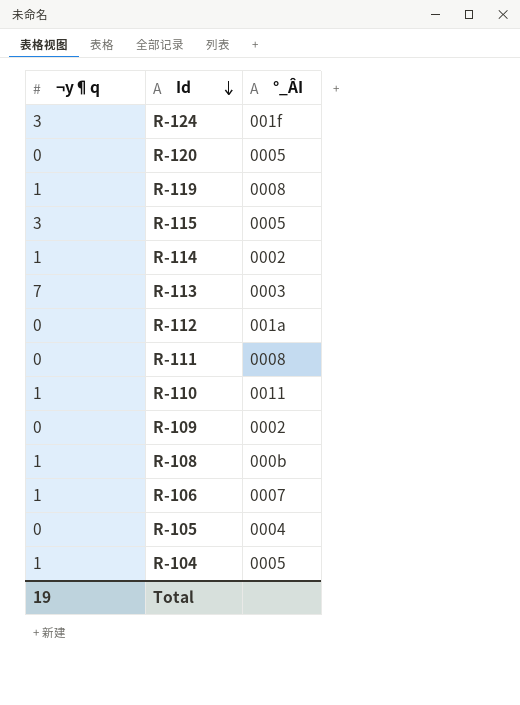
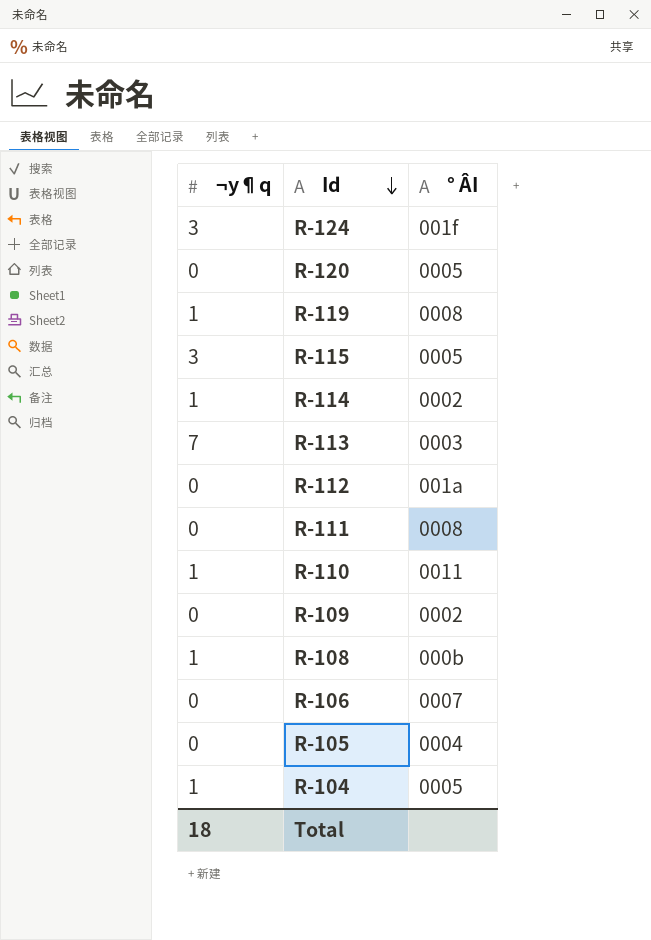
column name: °_ÂI -> ° ÂI
R-106 | ¬y¶q: 1 -> 0
Total | ¬y¶q: 19 -> 18

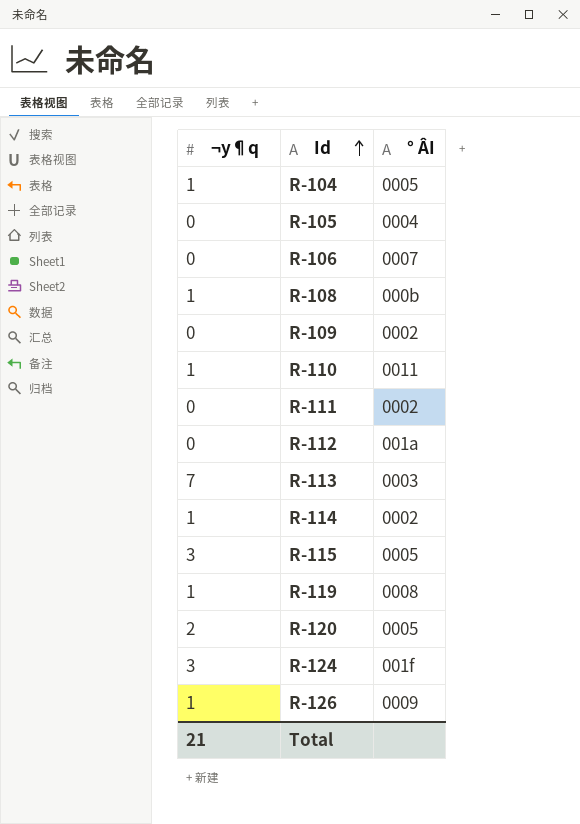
row order: Id descending -> Id ascending
R-111 | ° ÂI: 0008 -> 0002
R-120 | ¬y¶q: 0 -> 2
row R-126: none -> 1 | 0009
Total | ¬y¶q: 18 -> 21

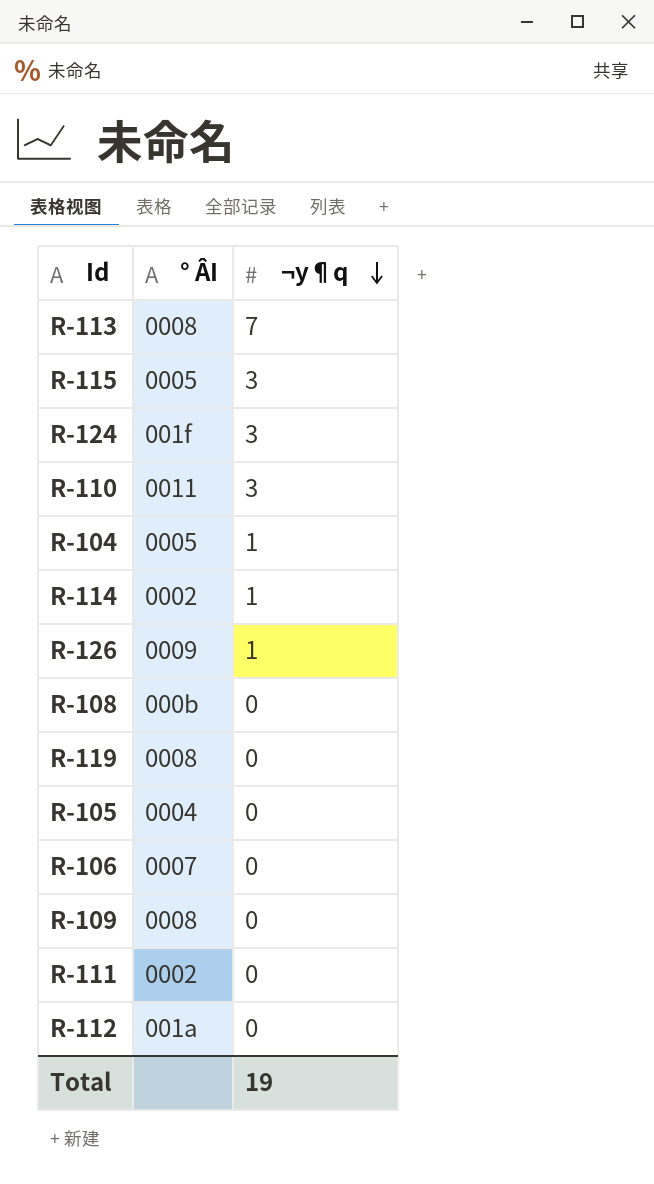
row order: Id ascending -> ¬y¶q descending
column ¬y¶q | position: 1 -> 3
row R-120: 2 | 0005 -> none
R-113 | ° ÂI: 0003 -> 0008
R-110 | ¬y¶q: 1 -> 3
R-108 | ¬y¶q: 1 -> 0
R-119 | ¬y¶q: 1 -> 0
R-109 | ° ÂI: 0002 -> 0008
Total | ¬y¶q: 21 -> 19

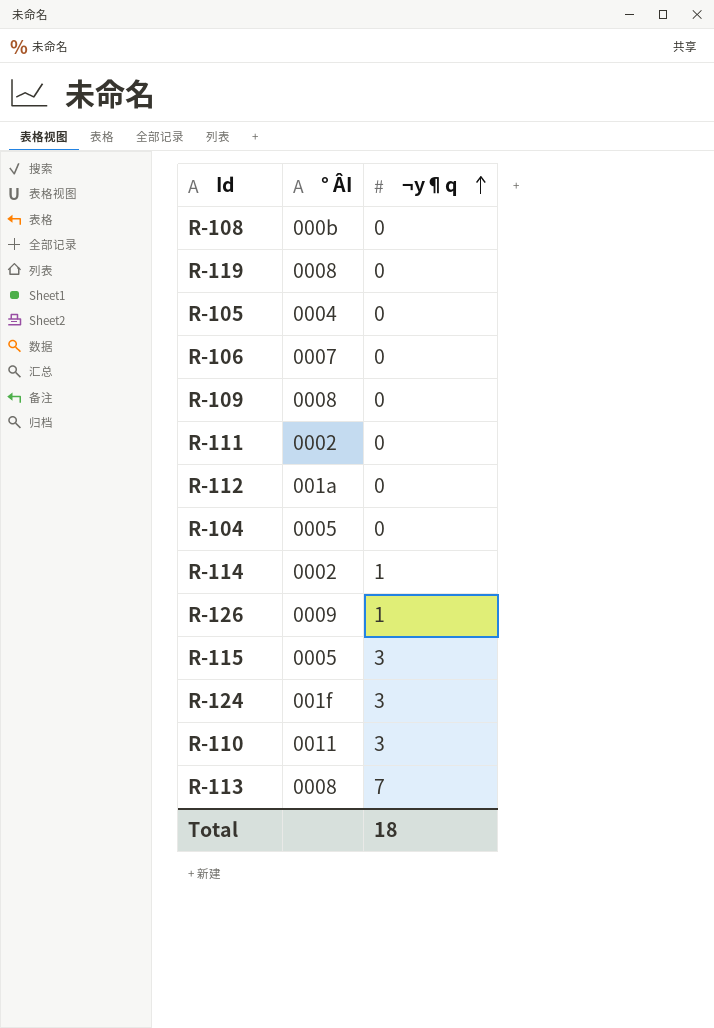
row order: ¬y¶q descending -> ¬y¶q ascending
R-104 | ¬y¶q: 1 -> 0
Total | ¬y¶q: 19 -> 18

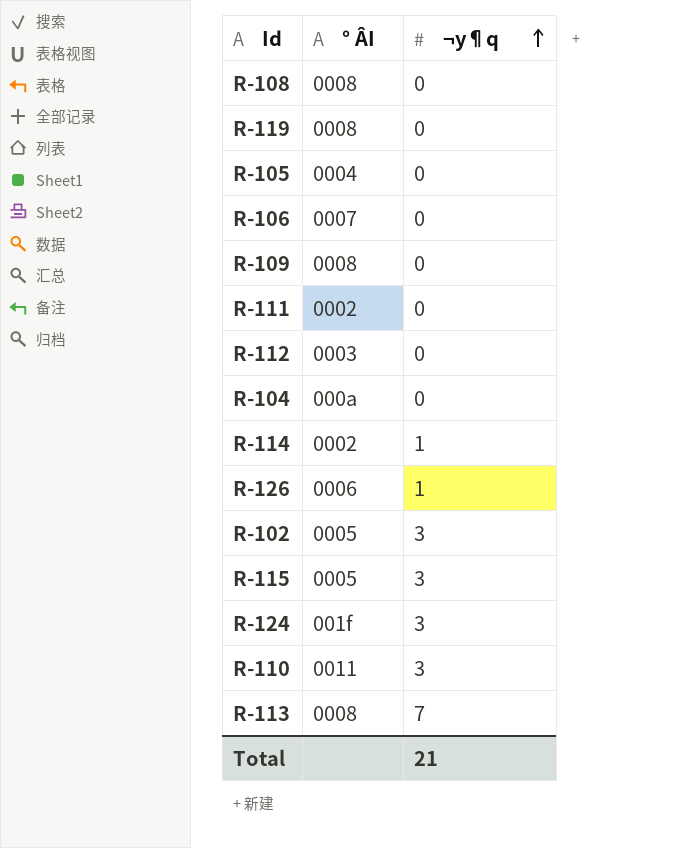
R-108 | ° ÂI: 000b -> 0008
R-112 | ° ÂI: 001a -> 0003
R-104 | ° ÂI: 0005 -> 000a
R-126 | ° ÂI: 0009 -> 0006
row R-102: none -> 0005 | 3
Total | ¬y¶q: 18 -> 21

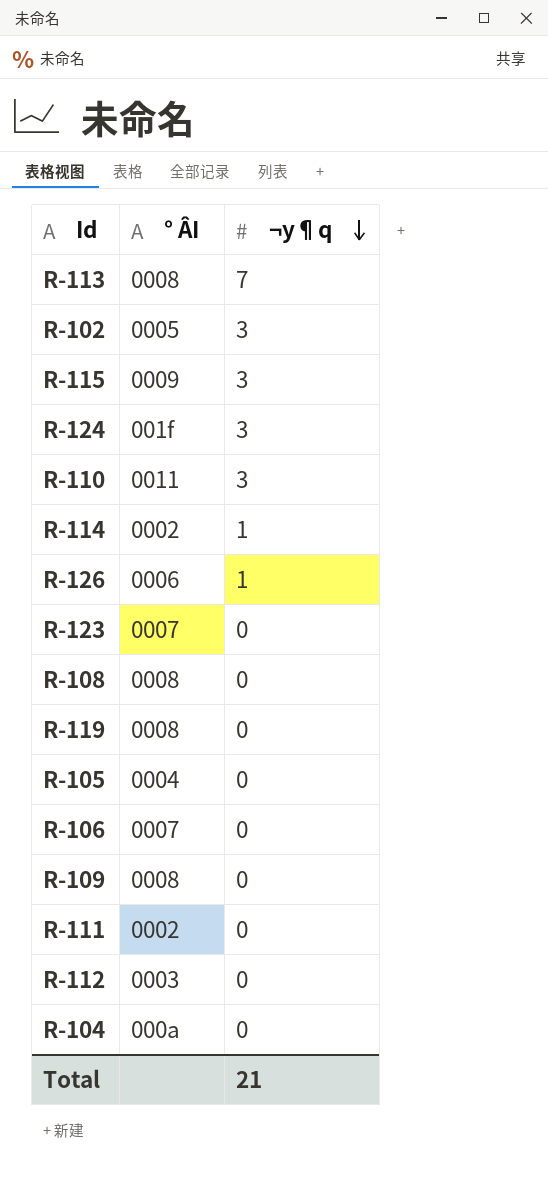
row order: ¬y¶q ascending -> ¬y¶q descending
R-115 | ° ÂI: 0005 -> 0009
row R-123: none -> 0007 | 0

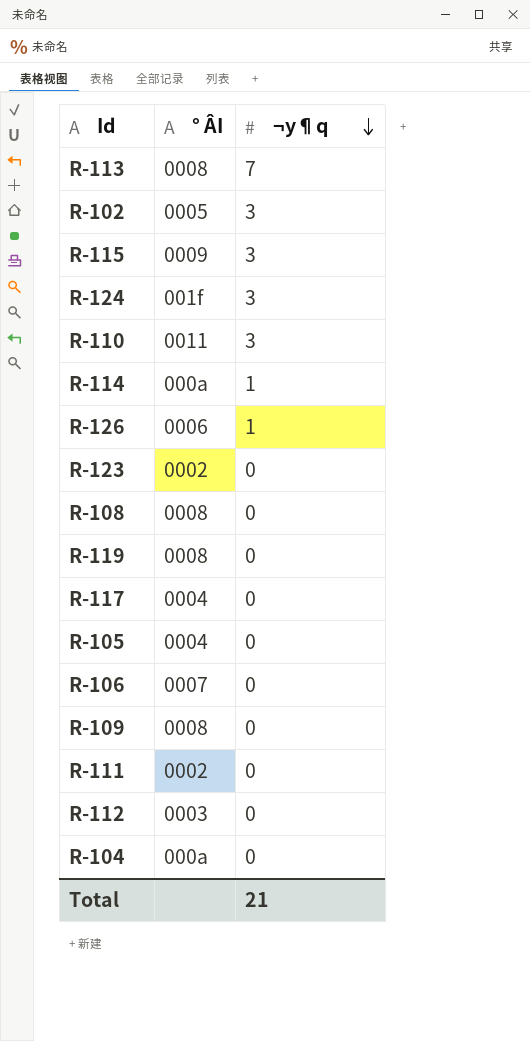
R-114 | ° ÂI: 0002 -> 000a
R-123 | ° ÂI: 0007 -> 0002
row R-117: none -> 0004 | 0

